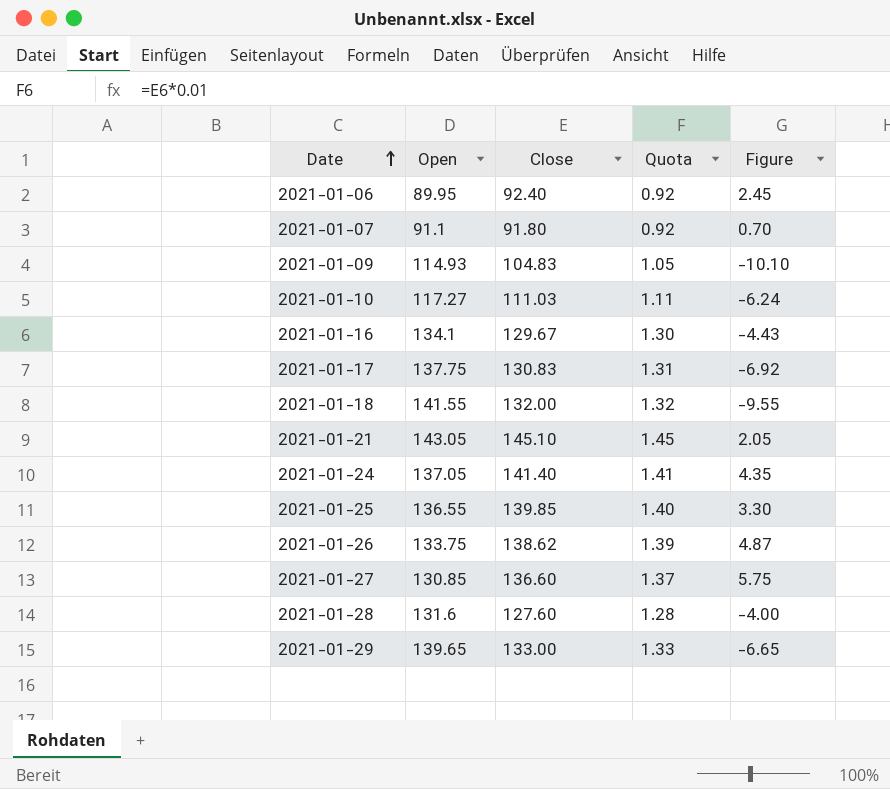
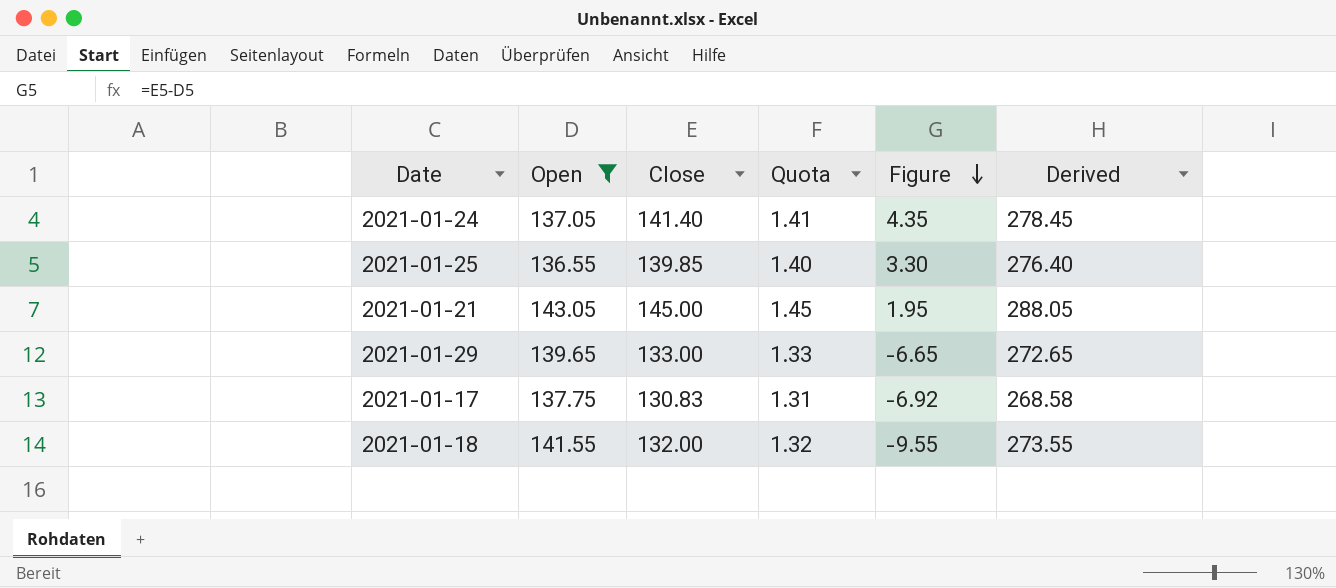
filter: none -> Open >= 136.55
row order: Date ascending -> Figure descending
column Derived | formula: none -> [Open] + [Close]
2021-01-21 | Close: 145.10 -> 145.00
2021-01-21 | Figure: 2.05 -> 1.95

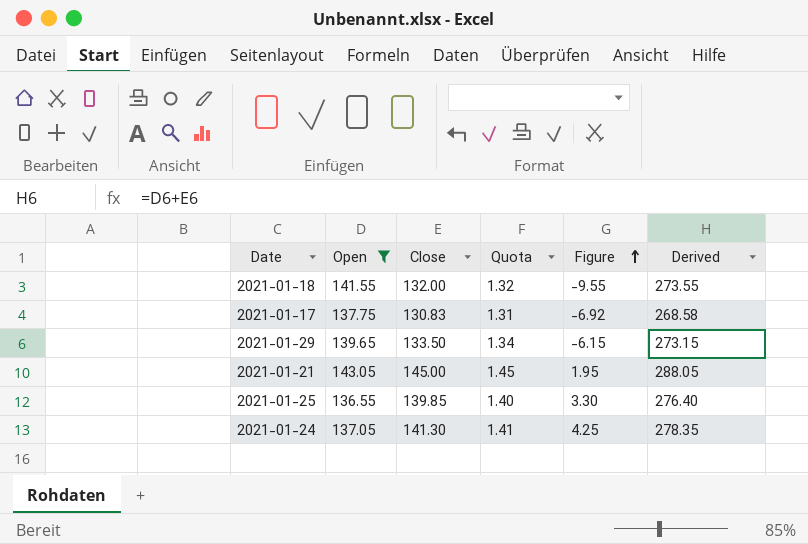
row order: Figure descending -> Figure ascending
2021-01-29 | Close: 133.00 -> 133.50
2021-01-29 | Quota: 1.33 -> 1.34
2021-01-29 | Figure: -6.65 -> -6.15
2021-01-29 | Derived: 272.65 -> 273.15
2021-01-24 | Close: 141.40 -> 141.30
2021-01-24 | Figure: 4.35 -> 4.25
2021-01-24 | Derived: 278.45 -> 278.35

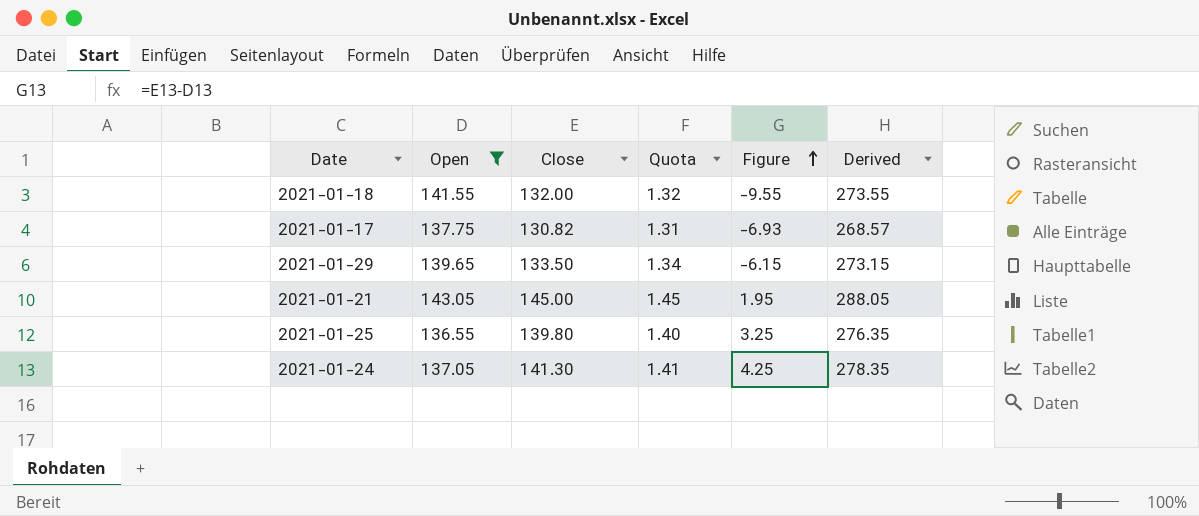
2021-01-17 | Close: 130.83 -> 130.82
2021-01-17 | Figure: -6.92 -> -6.93
2021-01-17 | Derived: 268.58 -> 268.57
2021-01-25 | Close: 139.85 -> 139.80
2021-01-25 | Figure: 3.30 -> 3.25
2021-01-25 | Derived: 276.40 -> 276.35

